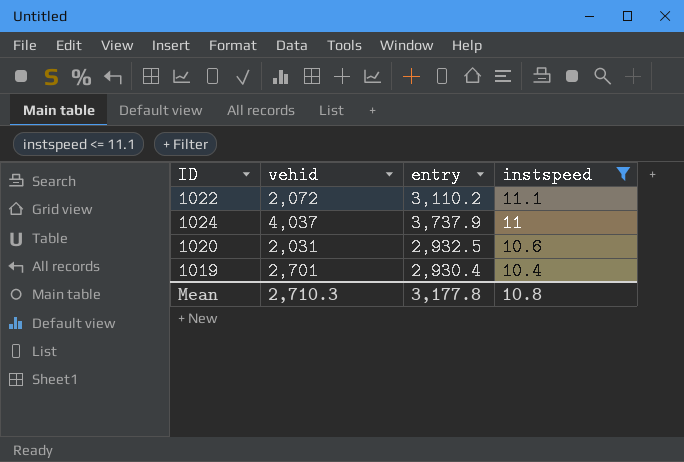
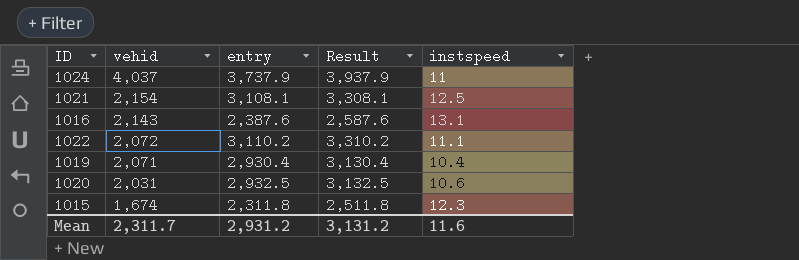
filter: instspeed <= 11.1 -> none
row order: instspeed descending -> vehid descending
column Result | formula: none -> [entry] + 200
1019 | vehid: 2,701 -> 2,071
Mean | vehid: 2,710.3 -> 2,311.7
Mean | entry: 3,177.8 -> 2,931.2
Mean | instspeed: 10.8 -> 11.6

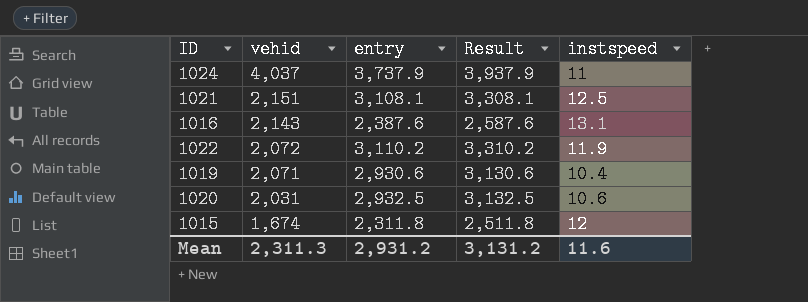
1021 | vehid: 2,154 -> 2,151
1022 | instspeed: 11.1 -> 11.9
1019 | entry: 2,930.4 -> 2,930.6
1019 | Result: 3,130.4 -> 3,130.6
1015 | instspeed: 12.3 -> 12
Mean | vehid: 2,311.7 -> 2,311.3

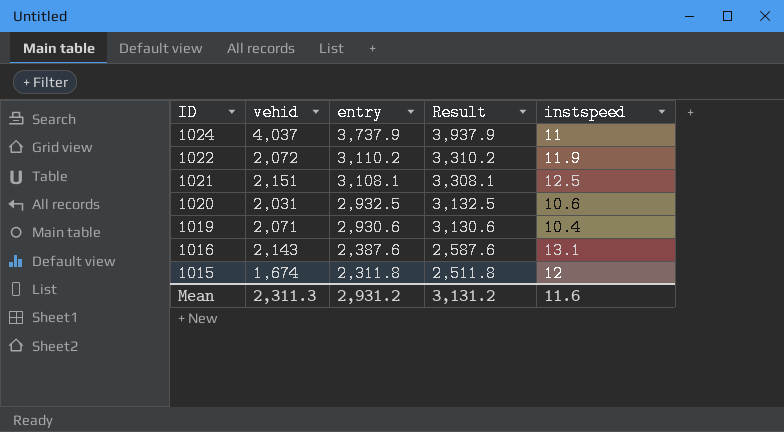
row order: vehid descending -> ID descending

